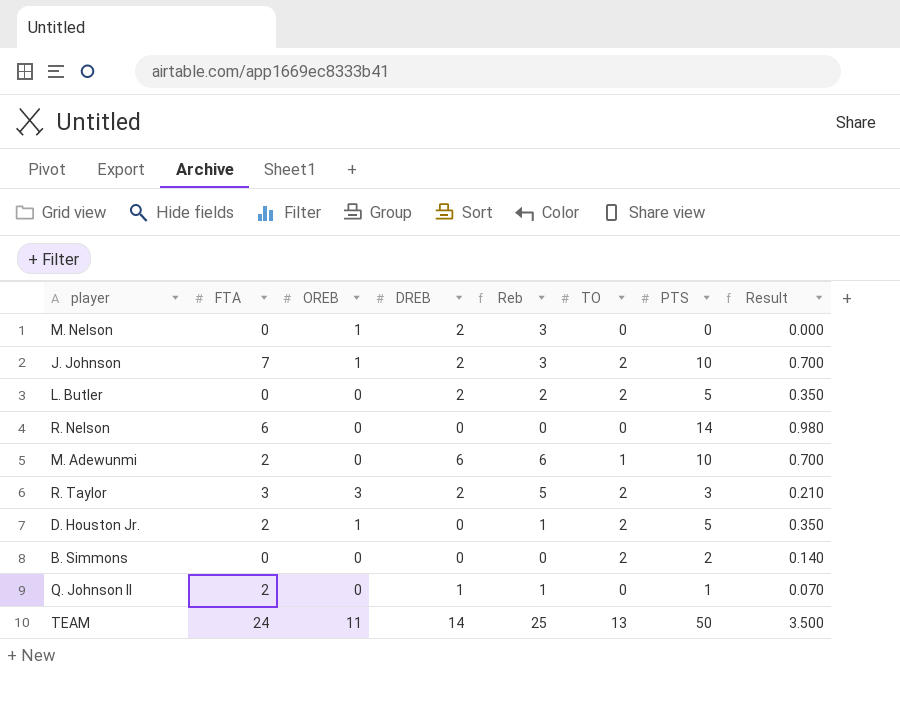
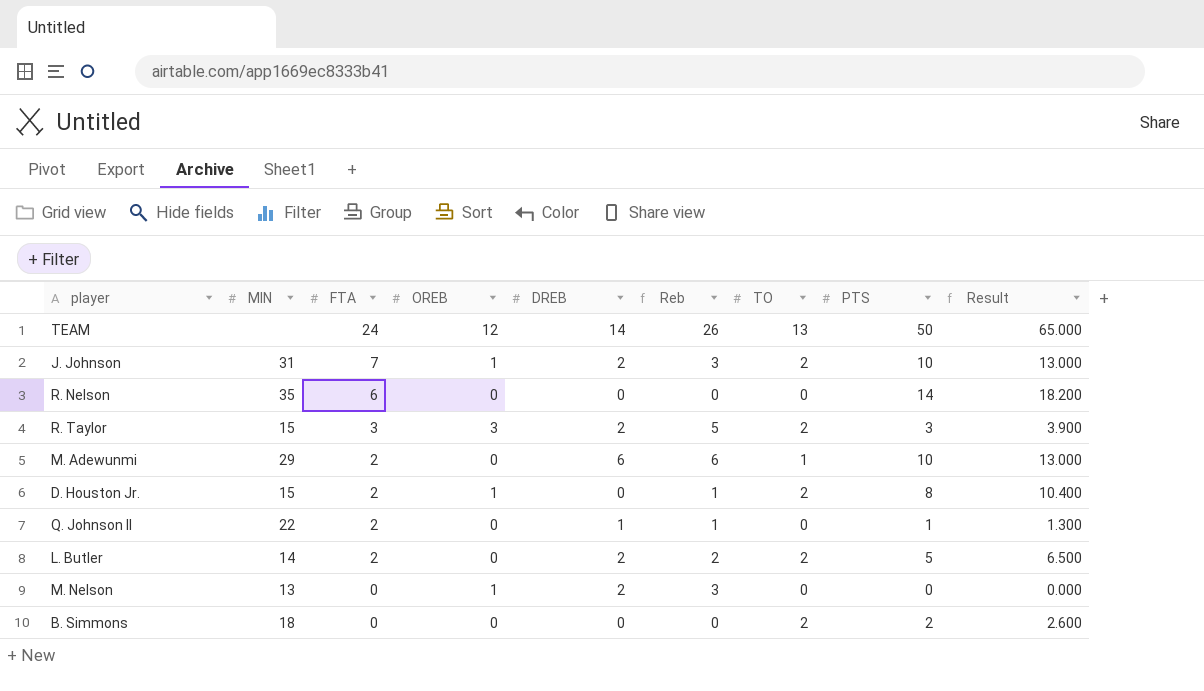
row order: none -> FTA descending
column MIN | position: none -> 2
column Result | formula: [PTS] * 0.07 -> [PTS] * 1.3
TEAM | OREB: 11 -> 12
TEAM | Reb: 25 -> 26
D. Houston Jr. | PTS: 5 -> 8
L. Butler | FTA: 0 -> 2

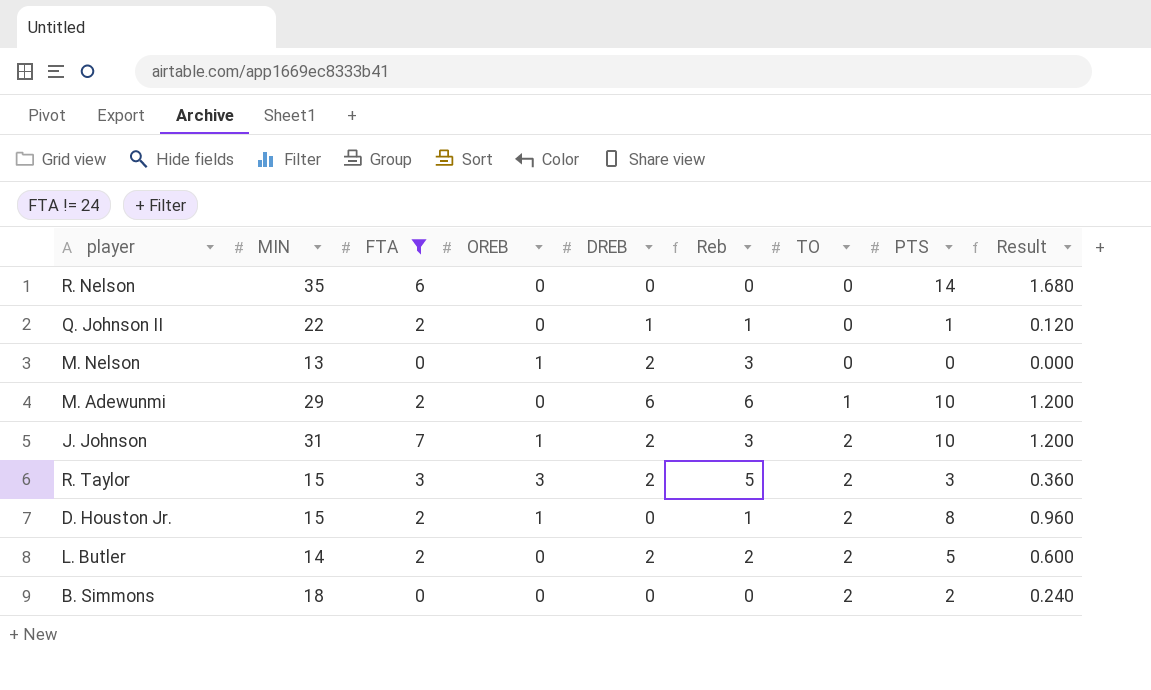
filter: none -> FTA != 24
row order: FTA descending -> TO ascending
column Result | formula: [PTS] * 1.3 -> [PTS] * 0.12

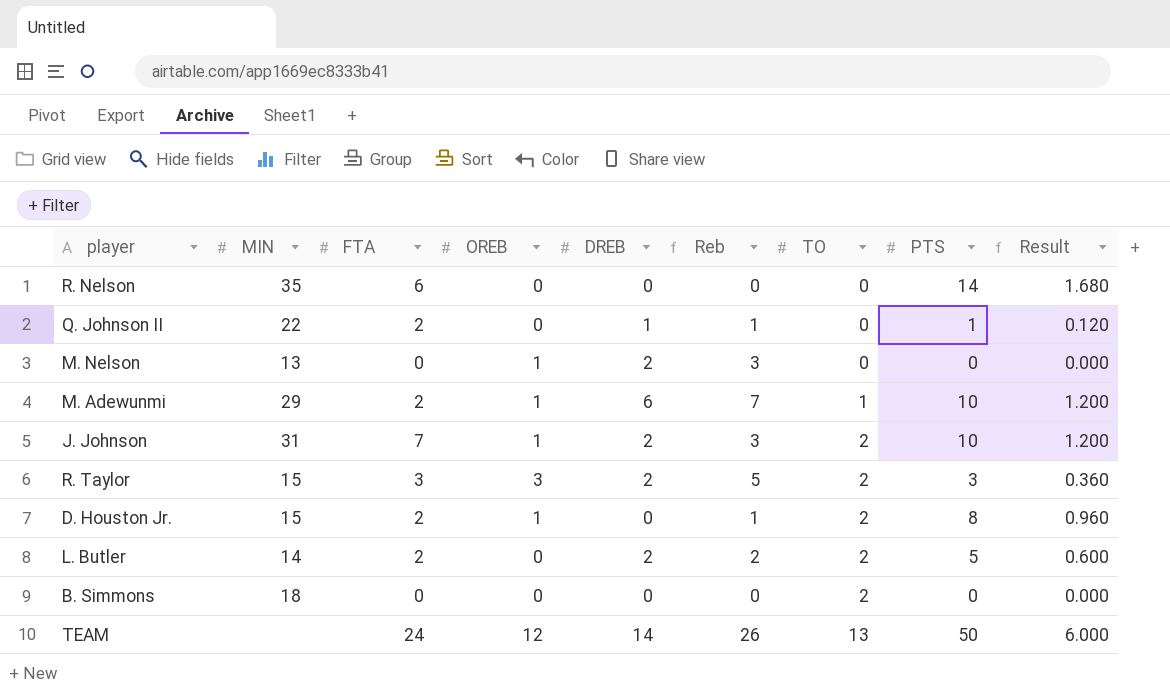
filter: FTA != 24 -> none
M. Adewunmi | OREB: 0 -> 1
M. Adewunmi | Reb: 6 -> 7
B. Simmons | PTS: 2 -> 0
B. Simmons | Result: 0.240 -> 0.000

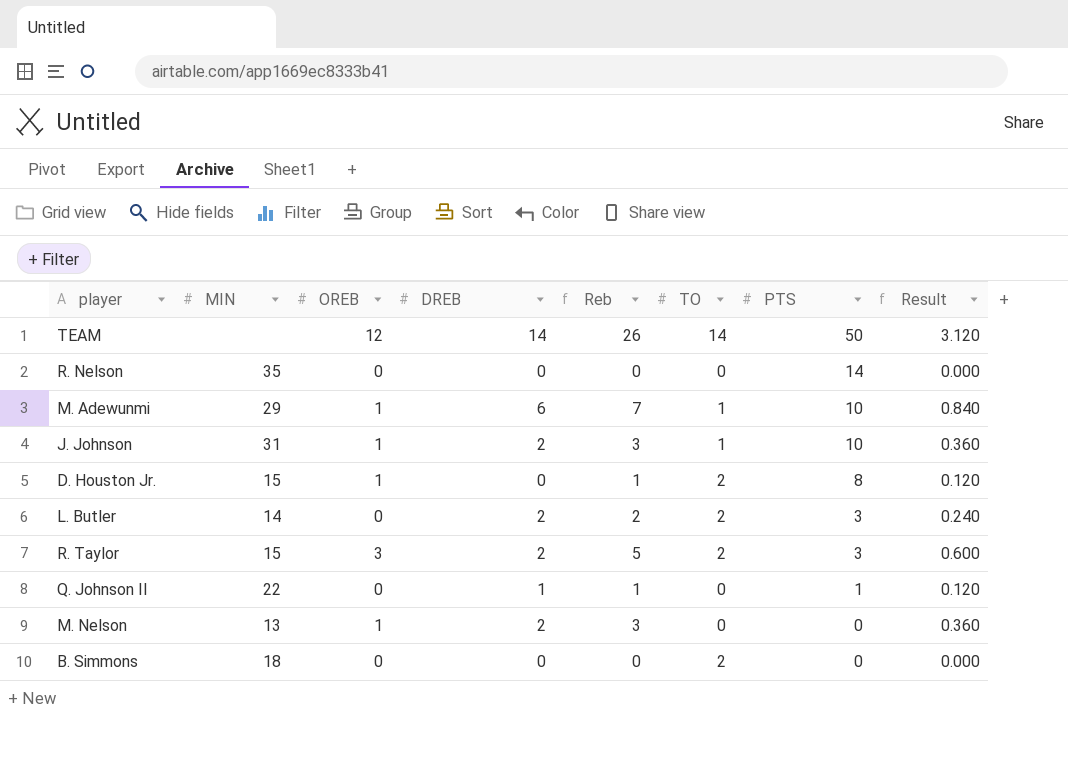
row order: TO ascending -> PTS descending
column FTA | position: 3 -> none
column Result | formula: [PTS] * 0.12 -> [Reb] * 0.12
TEAM | TO: 13 -> 14
J. Johnson | TO: 2 -> 1
L. Butler | PTS: 5 -> 3

